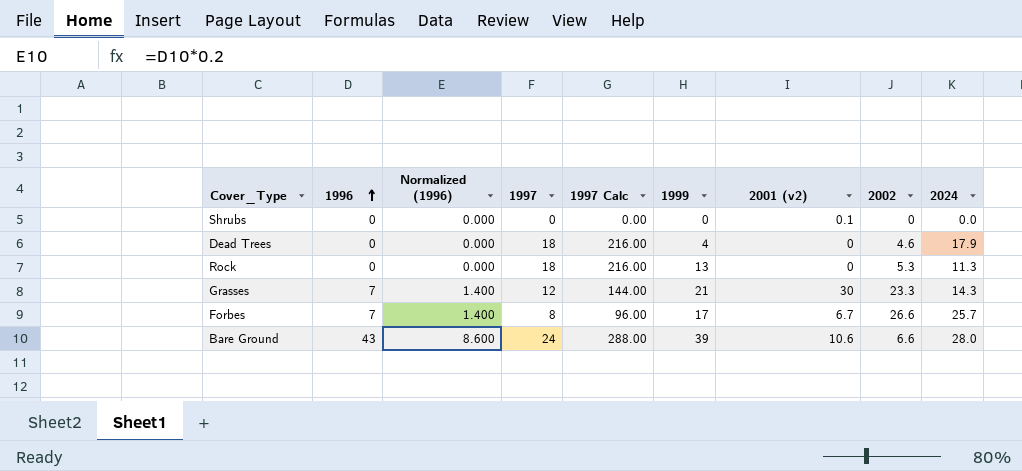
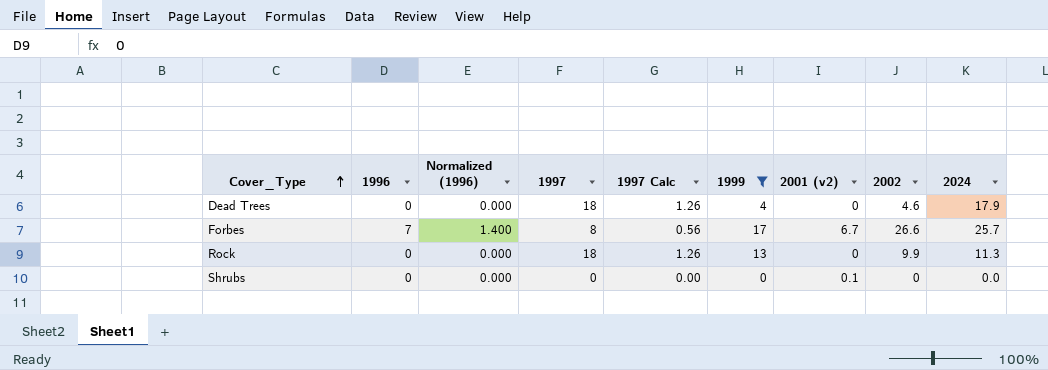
filter: none -> 1999 <= 17
row order: 1996 ascending -> Cover_Type ascending
column 1997 Calc | formula: [1997] * 12 -> [1997] * 0.07
Rock | 2002: 5.3 -> 9.9

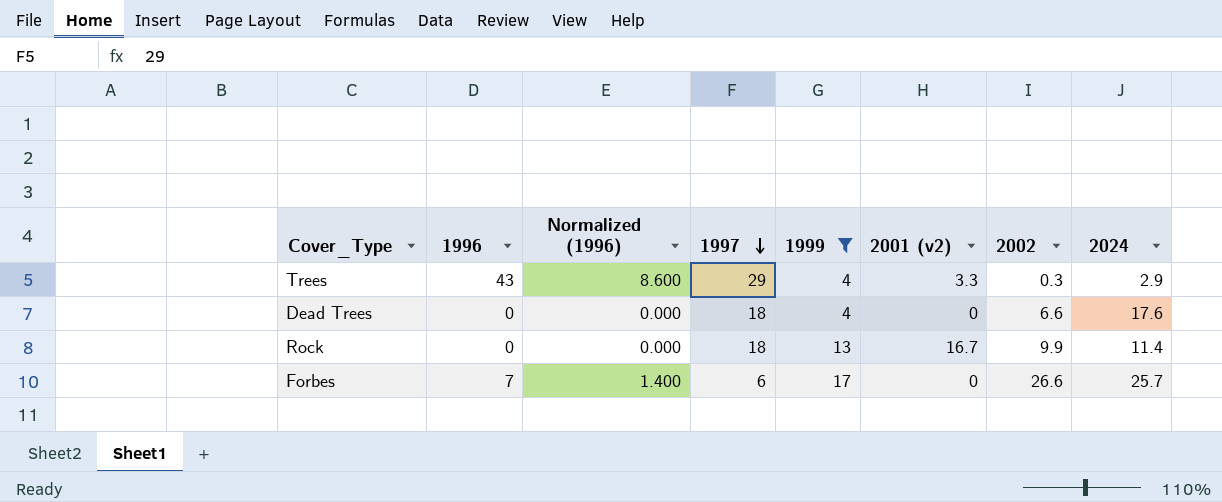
row order: Cover_Type ascending -> 1997 descending
column 1997 Calc | formula: [1997] * 0.07 -> none
row Shrubs: 0 | 0.000 | 0 | 0.00 | 0 | 0.1 | 0 | 0.0 -> none
row Trees: none -> 43 | 8.600 | 29 | 4 | 3.3 | 0.3 | 2.9
Dead Trees | 2002: 4.6 -> 6.6
Dead Trees | 2024: 17.9 -> 17.6
Rock | 2001 (v2): 0 -> 16.7
Rock | 2024: 11.3 -> 11.4
Forbes | 1997: 8 -> 6
Forbes | 2001 (v2): 6.7 -> 0

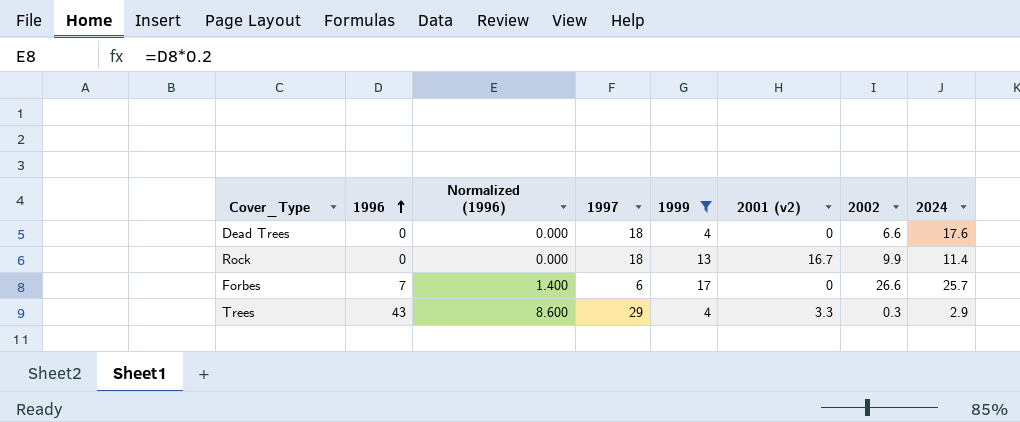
row order: 1997 descending -> 1996 ascending

